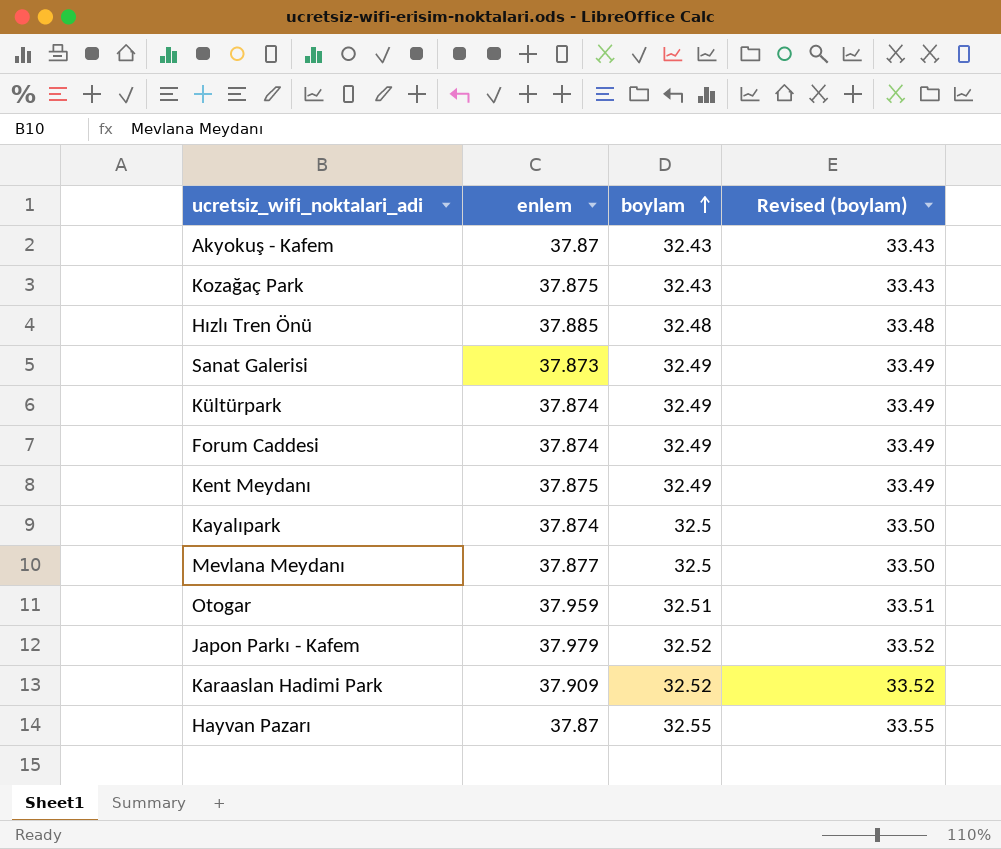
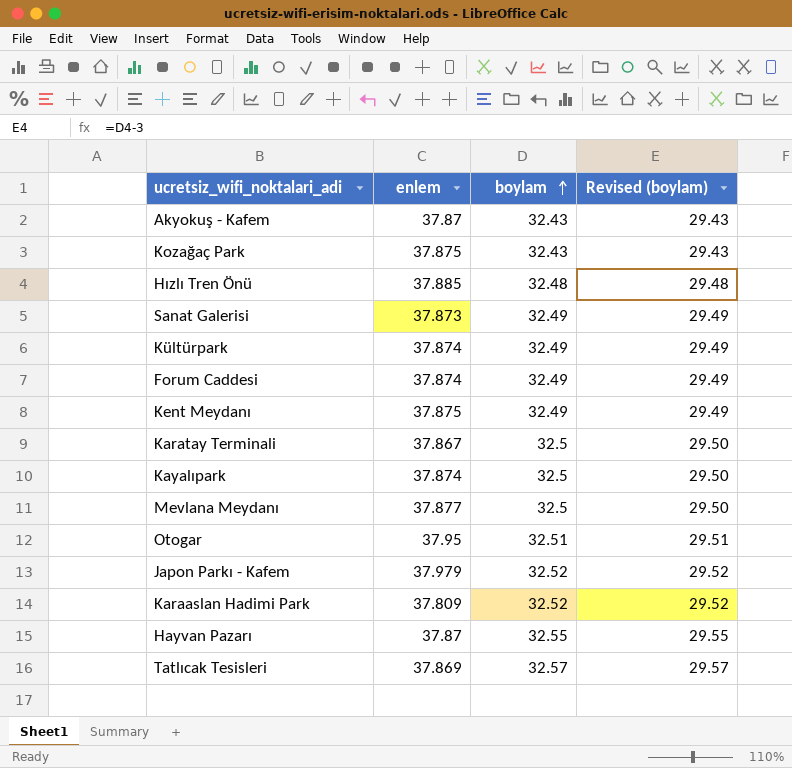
column Revised (boylam) | formula: [boylam] + 1 -> [boylam] - 3
row Karatay Terminali: none -> 37.867 | 32.5 | 29.50
Otogar | enlem: 37.959 -> 37.95
Karaaslan Hadimi Park | enlem: 37.909 -> 37.809
row Tatlıcak Tesisleri: none -> 37.869 | 32.57 | 29.57

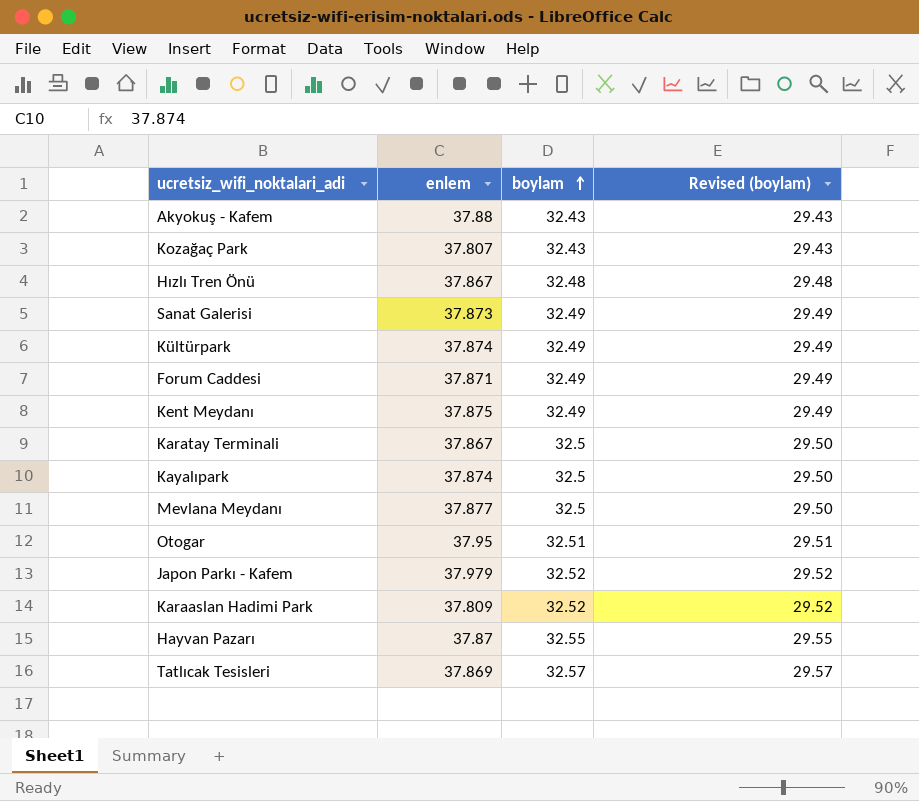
Akyokuş - Kafem | enlem: 37.87 -> 37.88
Kozağaç Park | enlem: 37.875 -> 37.807
Hızlı Tren Önü | enlem: 37.885 -> 37.867
Forum Caddesi | enlem: 37.874 -> 37.871

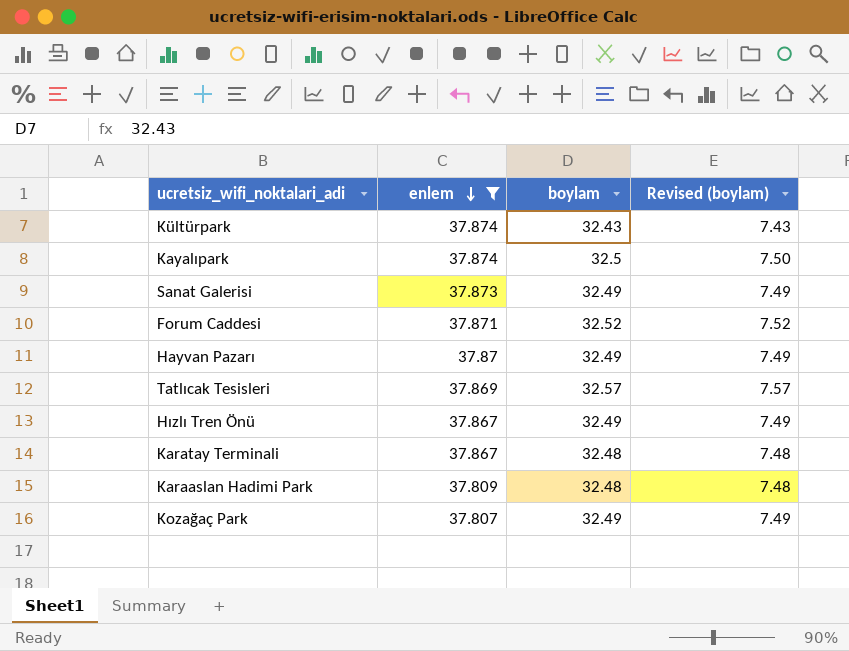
filter: none -> enlem <= 37.874
row order: boylam ascending -> enlem descending
column Revised (boylam) | formula: [boylam] - 3 -> [boylam] - 25
Kültürpark | boylam: 32.49 -> 32.43
Forum Caddesi | boylam: 32.49 -> 32.52
Hayvan Pazarı | boylam: 32.55 -> 32.49
Hızlı Tren Önü | boylam: 32.48 -> 32.49
Karatay Terminali | boylam: 32.5 -> 32.48
Karaaslan Hadimi Park | boylam: 32.52 -> 32.48
Kozağaç Park | boylam: 32.43 -> 32.49

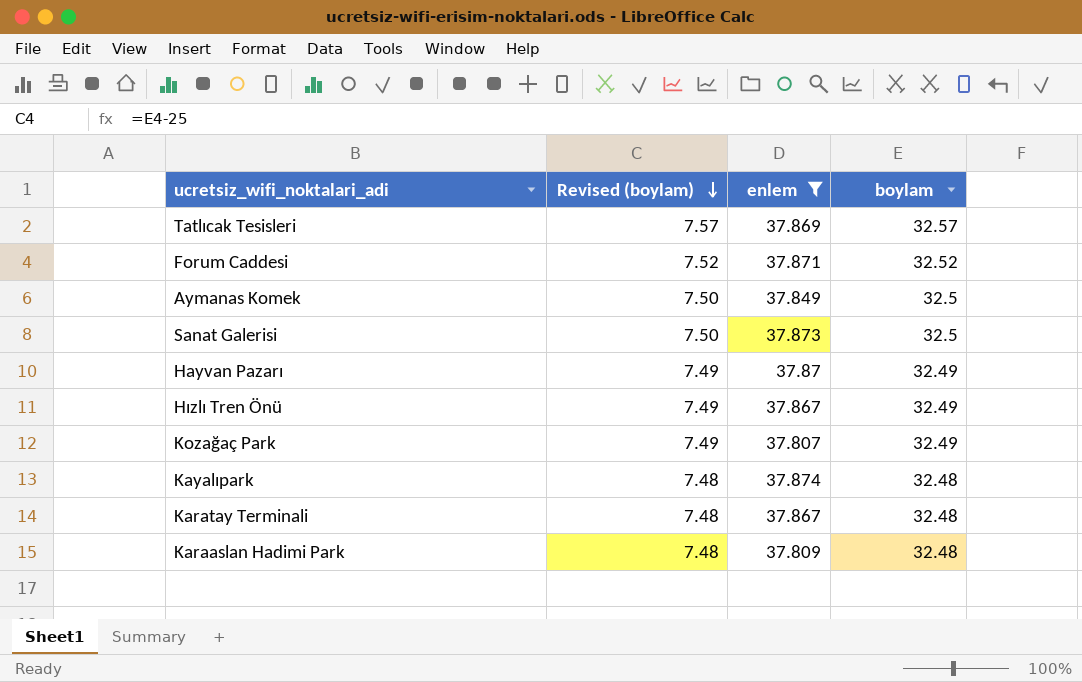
row order: enlem descending -> Revised (boylam) descending
column Revised (boylam) | position: 4 -> 2
row Kültürpark: 37.874 | 32.43 | 7.43 -> none
row Aymanas Komek: none -> 7.50 | 37.849 | 32.5
Sanat Galerisi | Revised (boylam): 7.49 -> 7.50
Sanat Galerisi | boylam: 32.49 -> 32.5
Kayalıpark | Revised (boylam): 7.50 -> 7.48
Kayalıpark | boylam: 32.5 -> 32.48

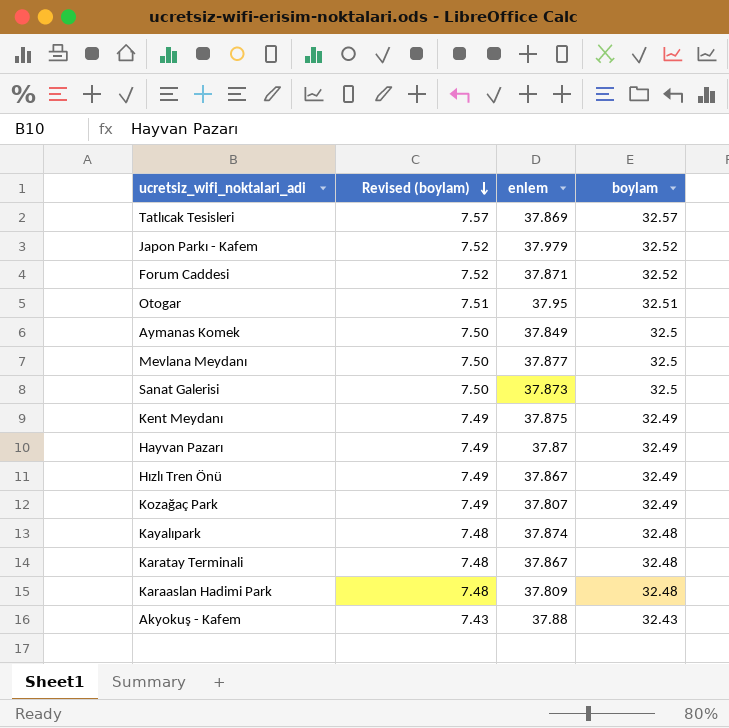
filter: enlem <= 37.874 -> none

